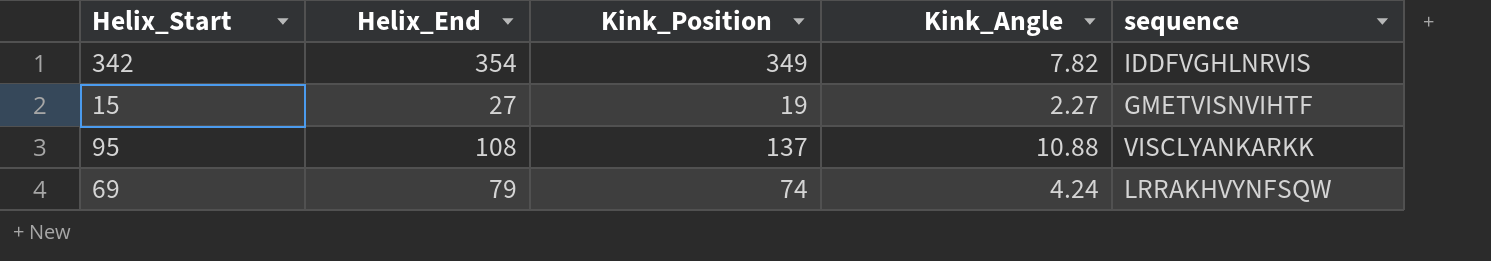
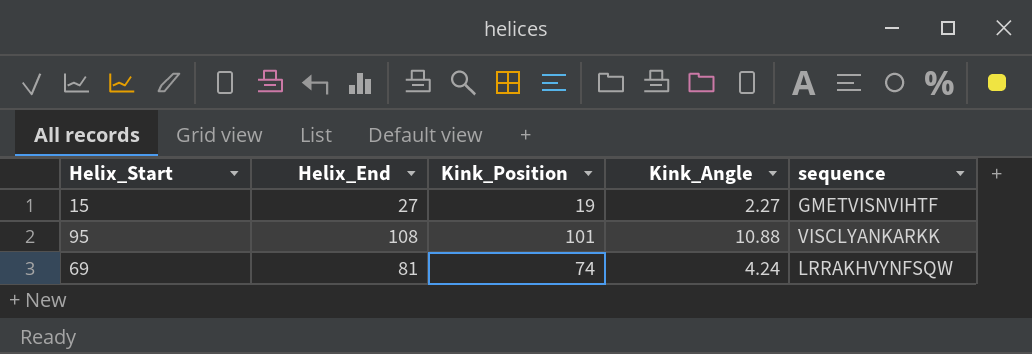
row 342: 354 | 349 | 7.82 | IDDFVGHLNRVIS -> none
95 | Kink_Position: 137 -> 101
69 | Helix_End: 79 -> 81

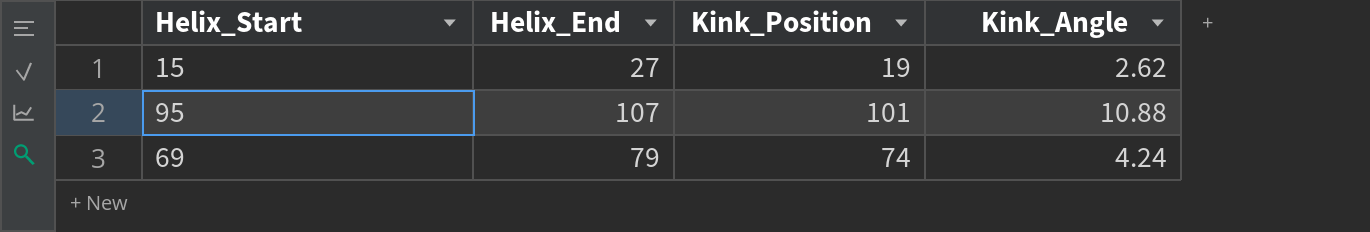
column sequence | position: 5 -> none
15 | Kink_Angle: 2.27 -> 2.62
95 | Helix_End: 108 -> 107
69 | Helix_End: 81 -> 79

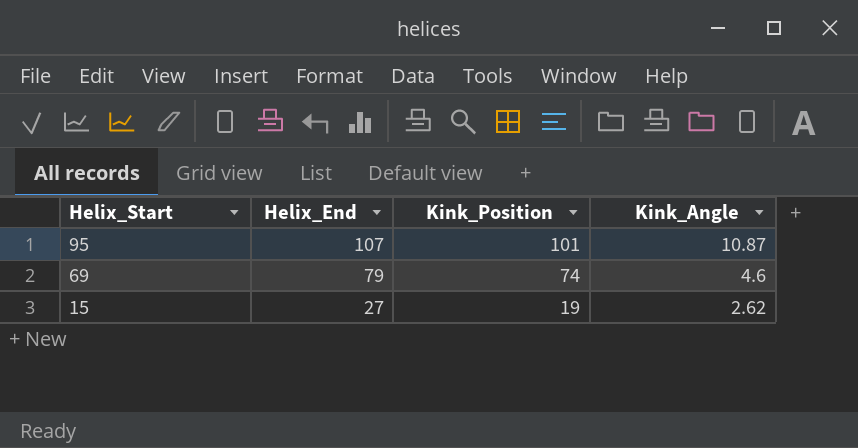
row order: none -> Helix_Start descending
95 | Kink_Angle: 10.88 -> 10.87
69 | Kink_Angle: 4.24 -> 4.6

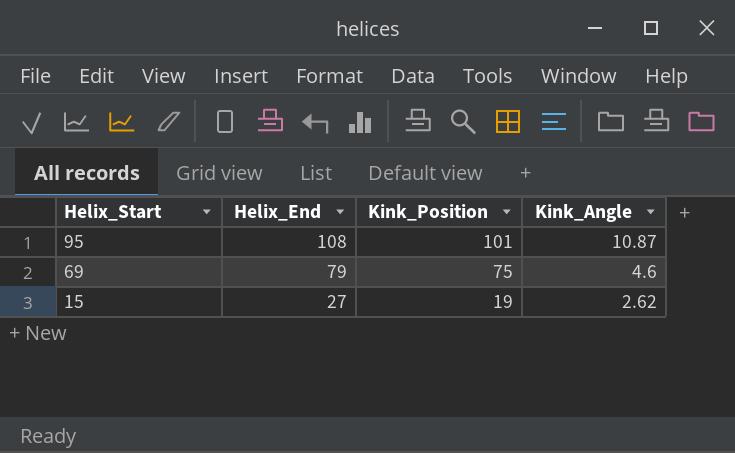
95 | Helix_End: 107 -> 108
69 | Kink_Position: 74 -> 75

